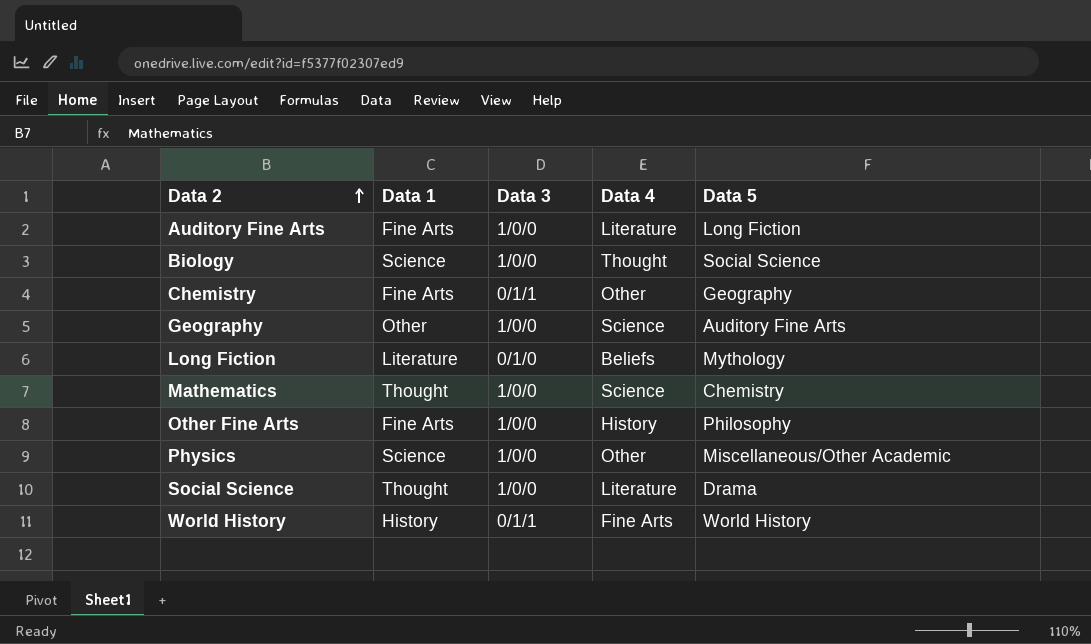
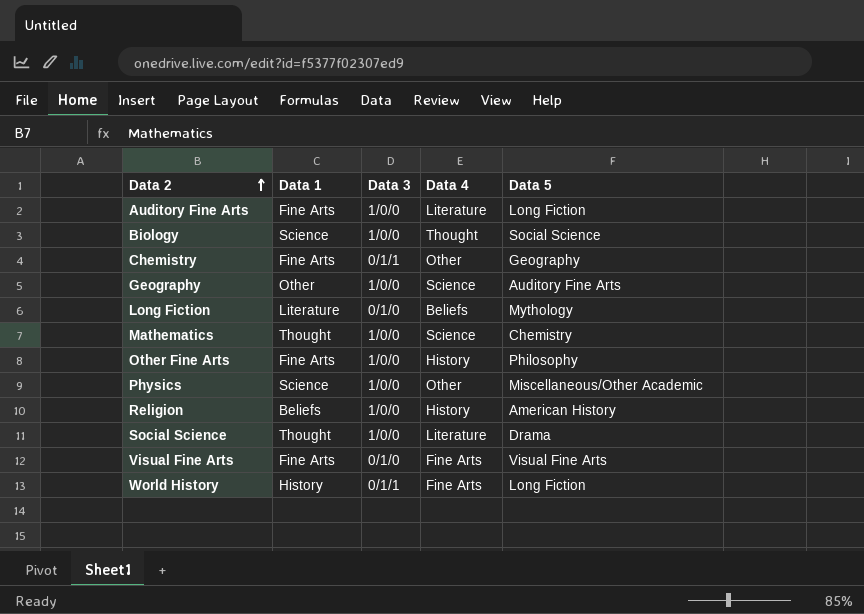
row Religion: none -> Beliefs | 1/0/0 | History | American History
row Visual Fine Arts: none -> Fine Arts | 0/1/0 | Fine Arts | Visual Fine Arts
World History | Data 5: World History -> Long Fiction

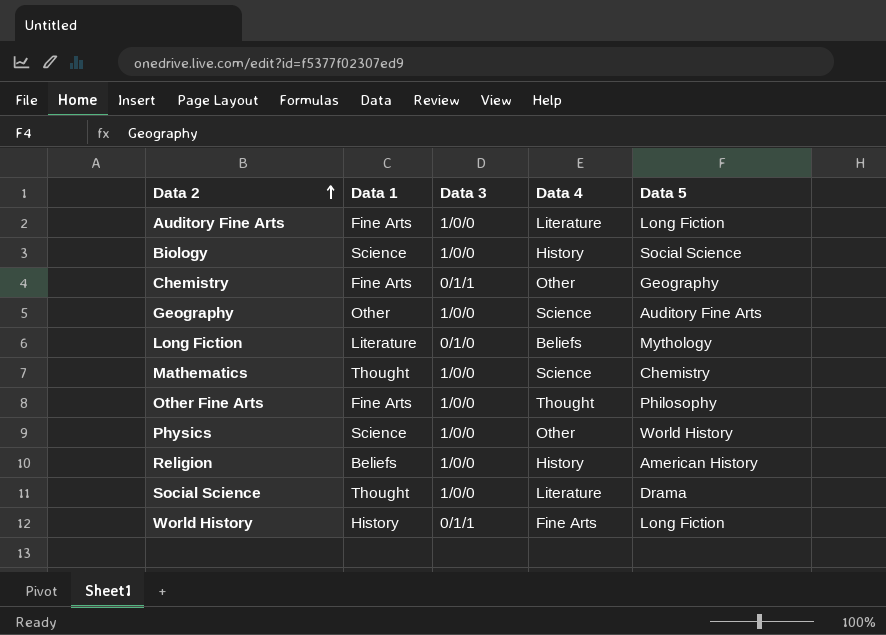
row Visual Fine Arts: Fine Arts | 0/1/0 | Fine Arts | Visual Fine Arts -> none
Biology | Data 4: Thought -> History
Other Fine Arts | Data 4: History -> Thought
Physics | Data 5: Miscellaneous/Other Academic -> World History

